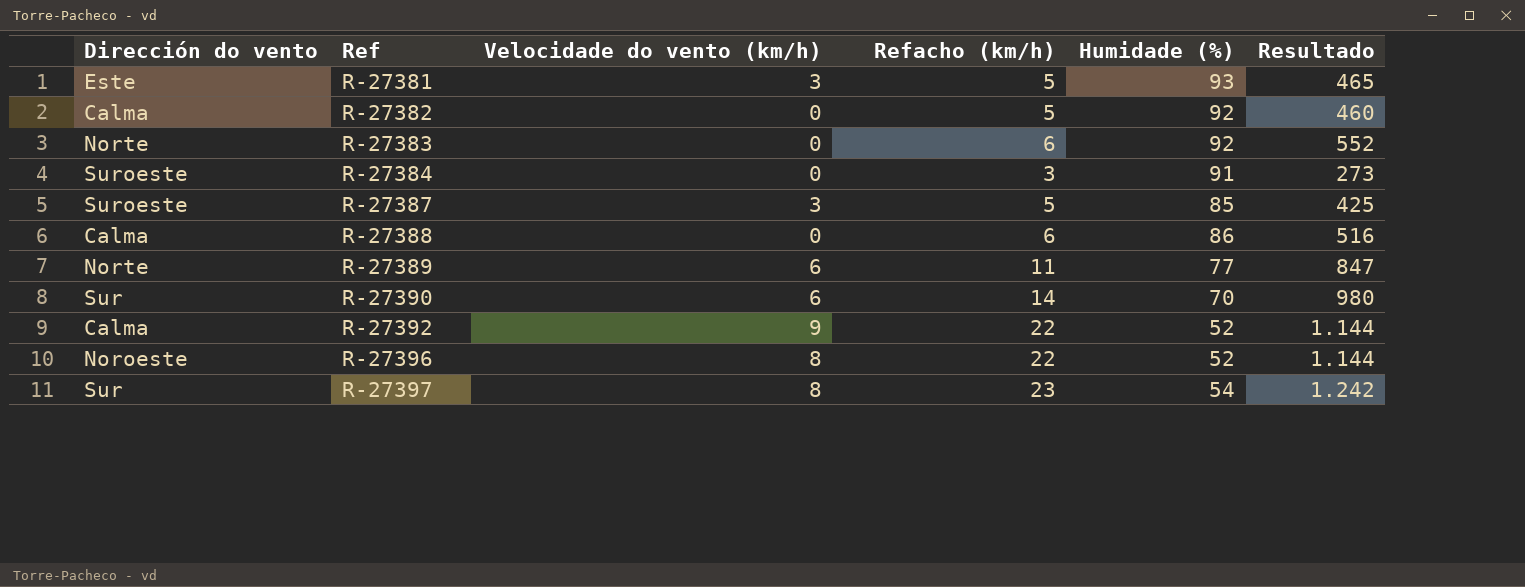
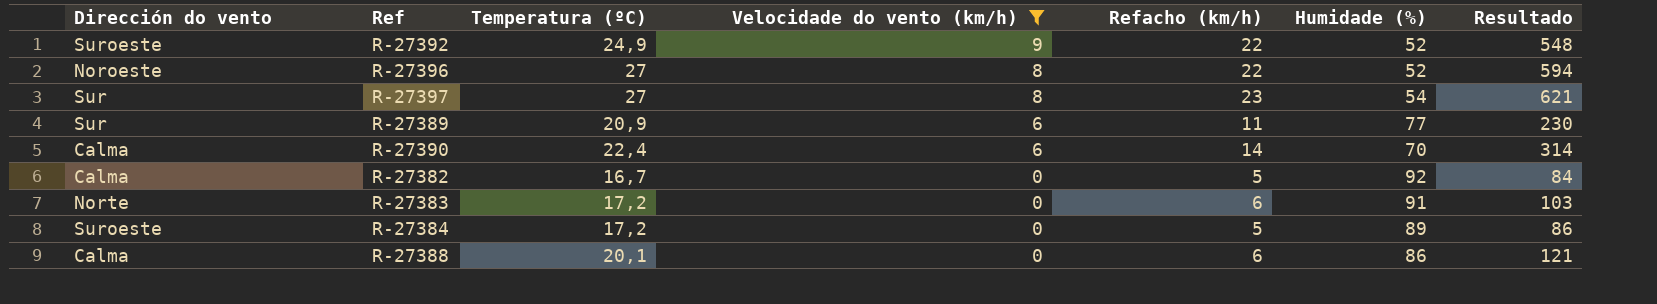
filter: none -> Velocidade do vento (km/h) != 3
row order: Ref ascending -> Velocidade do vento (km/h) descending
column Temperatura (ºC) | position: none -> 3
column Resultado | formula: [Refacho (km/h)] * [Humidade (%)] -> [Temperatura (ºC)] * [Refacho (km/h)]
R-27392 | Dirección do vento: Calma -> Suroeste
R-27389 | Dirección do vento: Norte -> Sur
R-27390 | Dirección do vento: Sur -> Calma
R-27383 | Humidade (%): 92 -> 91
R-27384 | Refacho (km/h): 3 -> 5
R-27384 | Humidade (%): 91 -> 89

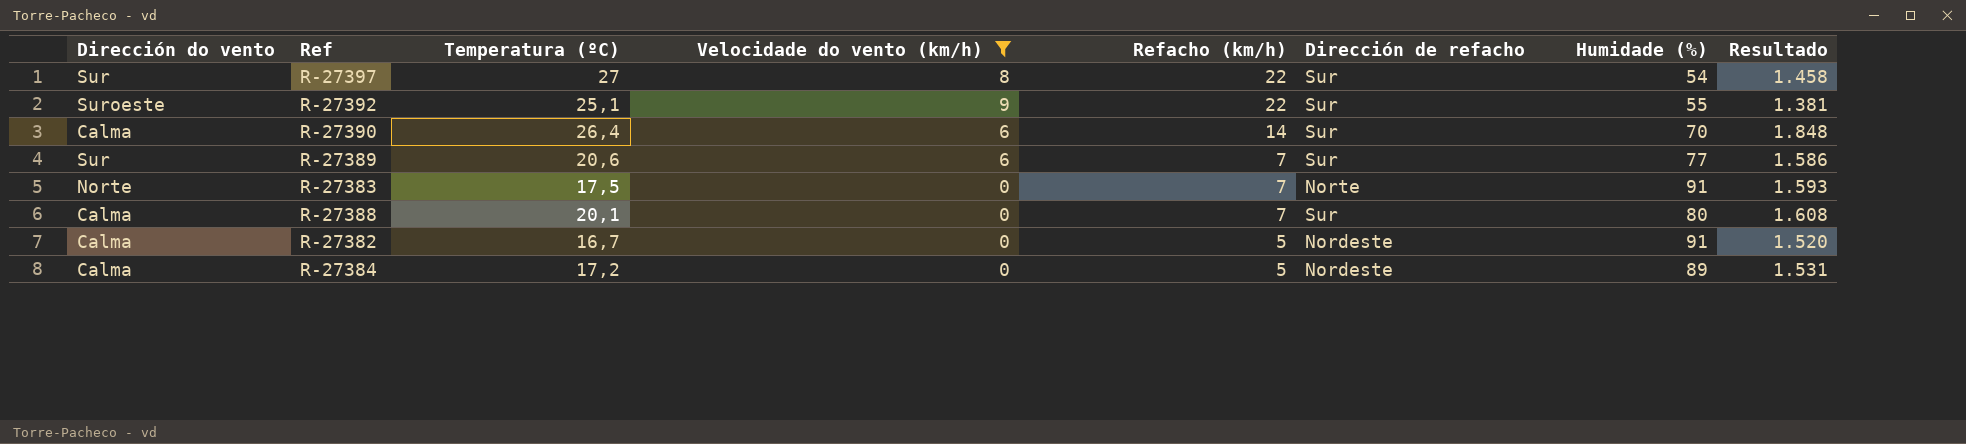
row order: Velocidade do vento (km/h) descending -> Refacho (km/h) descending
column Dirección de refacho | position: none -> 6
column Resultado | formula: [Temperatura (ºC)] * [Refacho (km/h)] -> [Temperatura (ºC)] * [Humidade (%)]
row R-27396: Noroeste | 27 | 8 | 22 | 52 | 594 -> none
R-27397 | Refacho (km/h): 23 -> 22
R-27392 | Temperatura (ºC): 24,9 -> 25,1
R-27392 | Humidade (%): 52 -> 55
R-27390 | Temperatura (ºC): 22,4 -> 26,4
R-27389 | Temperatura (ºC): 20,9 -> 20,6
R-27389 | Refacho (km/h): 11 -> 7
R-27383 | Temperatura (ºC): 17,2 -> 17,5
R-27383 | Refacho (km/h): 6 -> 7
R-27388 | Refacho (km/h): 6 -> 7
R-27388 | Humidade (%): 86 -> 80
R-27382 | Humidade (%): 92 -> 91
R-27384 | Dirección do vento: Suroeste -> Calma

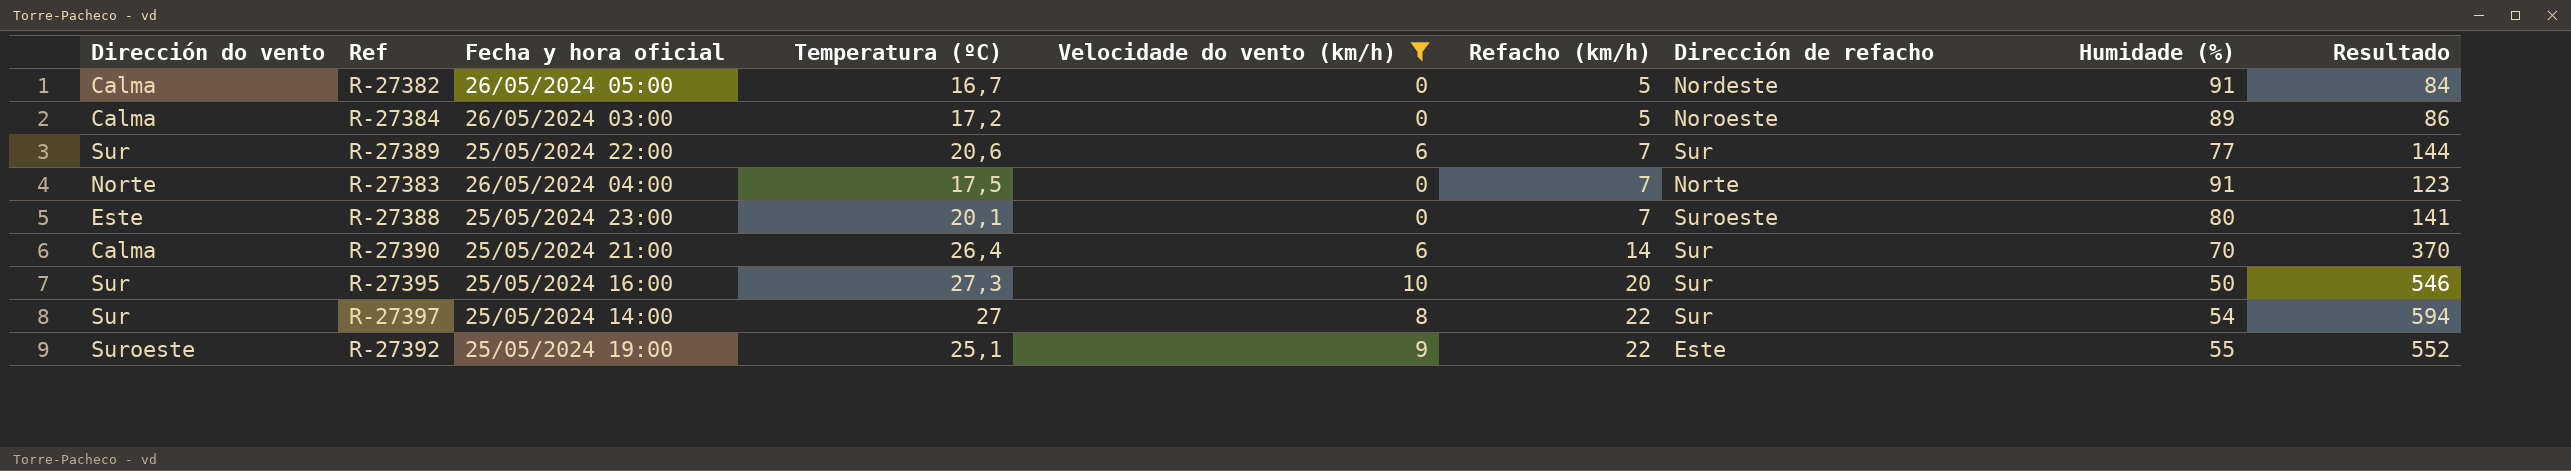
row order: Refacho (km/h) descending -> Refacho (km/h) ascending
column Fecha y hora oficial | position: none -> 3
column Resultado | formula: [Temperatura (ºC)] * [Humidade (%)] -> [Temperatura (ºC)] * [Refacho (km/h)]
R-27384 | Dirección de refacho: Nordeste -> Noroeste
R-27388 | Dirección do vento: Calma -> Este
R-27388 | Dirección de refacho: Sur -> Suroeste
row R-27395: none -> Sur | 25/05/2024 16:00 | 27,3 | 10 | 20 | Sur | 50 | 546
R-27392 | Dirección de refacho: Sur -> Este

